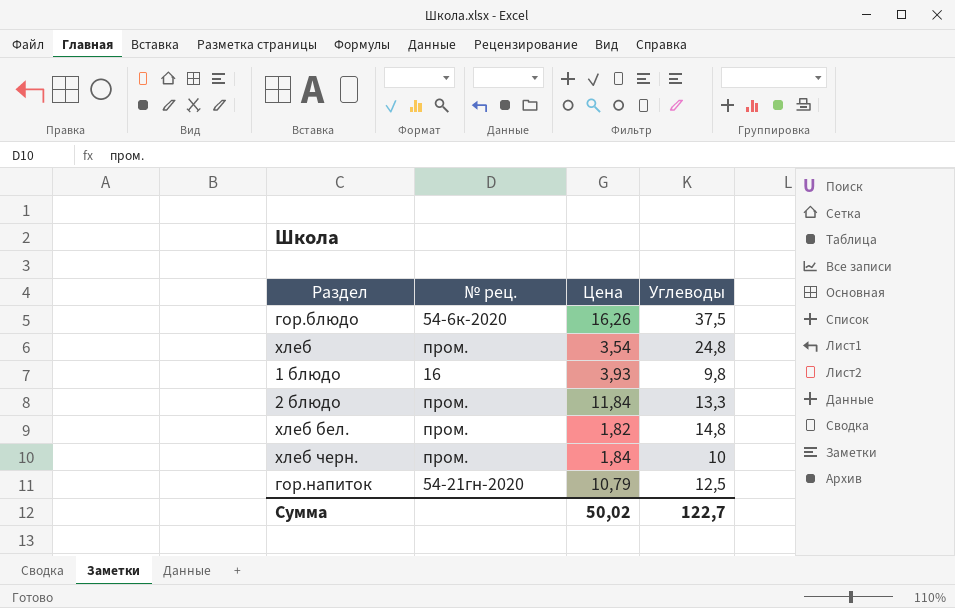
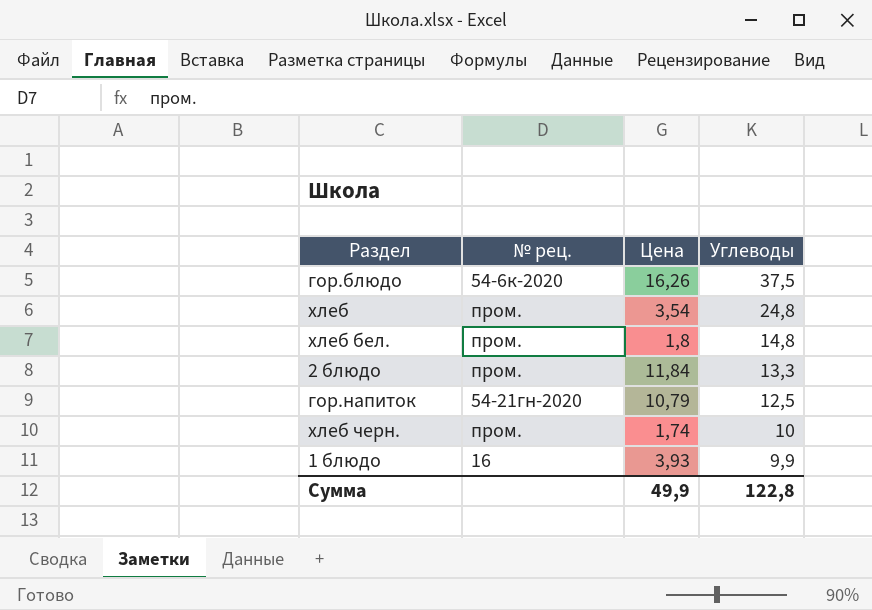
row order: none -> Углеводы descending
хлеб бел. | Цена: 1,82 -> 1,8
хлеб черн. | Цена: 1,84 -> 1,74
1 блюдо | Углеводы: 9,8 -> 9,9
Сумма | Цена: 50,02 -> 49,9
Сумма | Углеводы: 122,7 -> 122,8

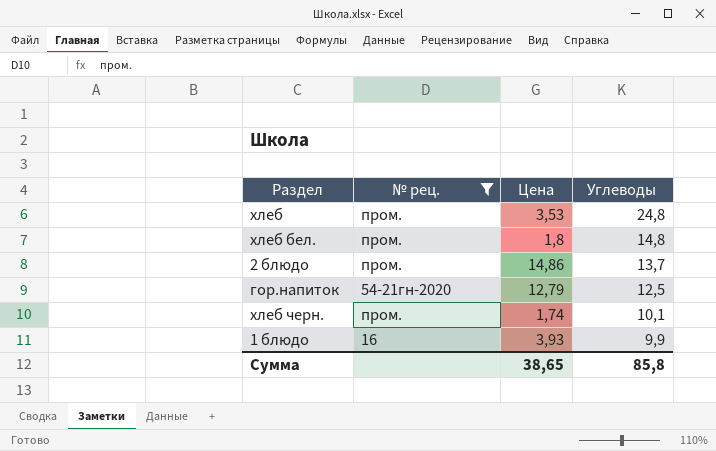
filter: none -> № рец. != 54-6к-2020
хлеб | Цена: 3,54 -> 3,53
2 блюдо | Цена: 11,84 -> 14,86
2 блюдо | Углеводы: 13,3 -> 13,7
гор.напиток | Цена: 10,79 -> 12,79
хлеб черн. | Углеводы: 10 -> 10,1
Сумма | Цена: 49,9 -> 38,65
Сумма | Углеводы: 122,8 -> 85,8

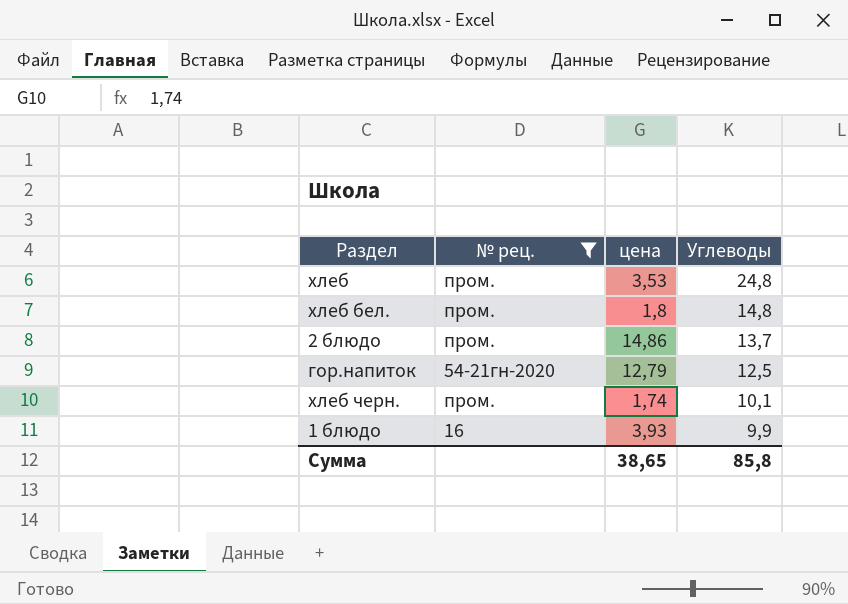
column name: Цена -> цена

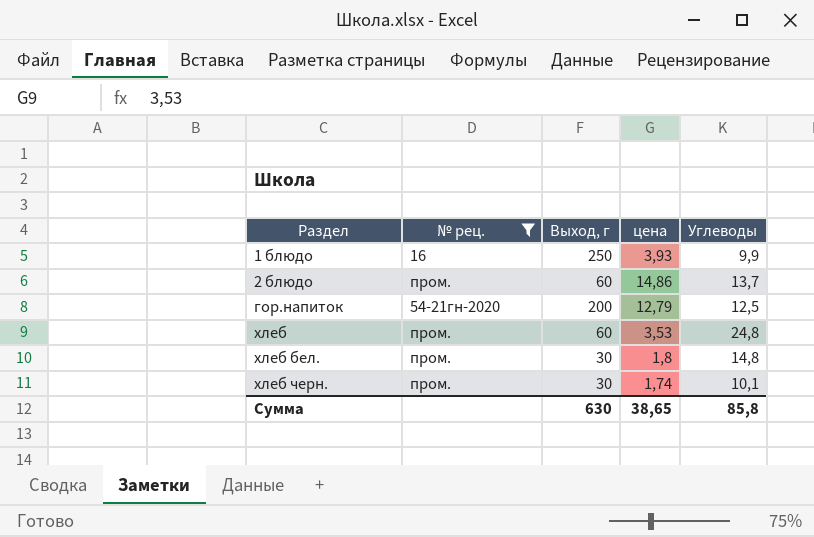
row order: Углеводы descending -> Раздел ascending
column Выход, г | position: none -> 3

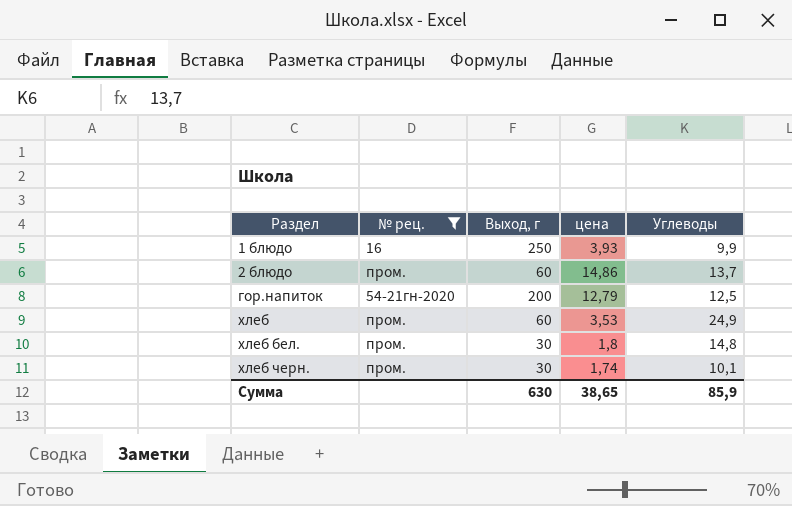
хлеб | Углеводы: 24,8 -> 24,9
Сумма | Углеводы: 85,8 -> 85,9

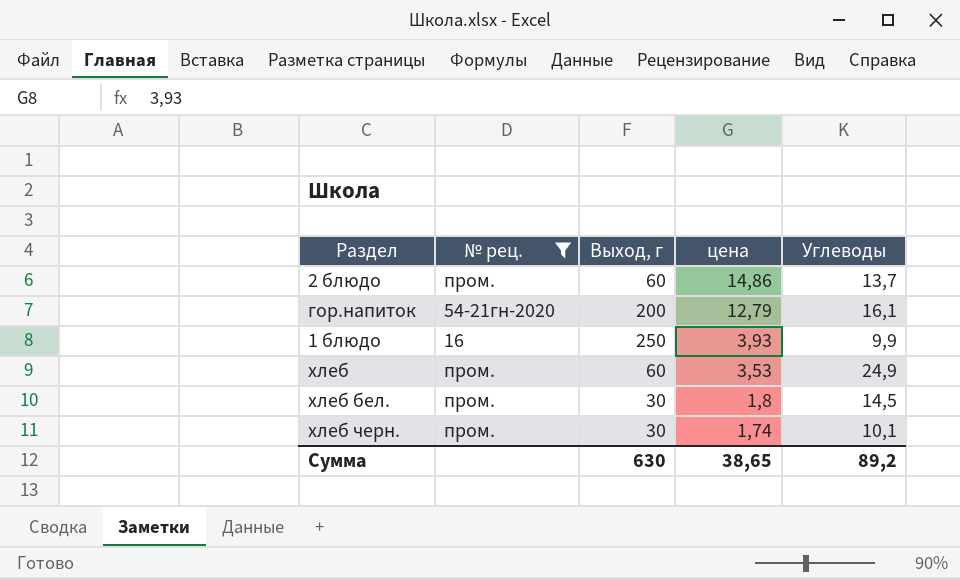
row order: Раздел ascending -> цена descending
гор.напиток | Углеводы: 12,5 -> 16,1
хлеб бел. | Углеводы: 14,8 -> 14,5
Сумма | Углеводы: 85,9 -> 89,2

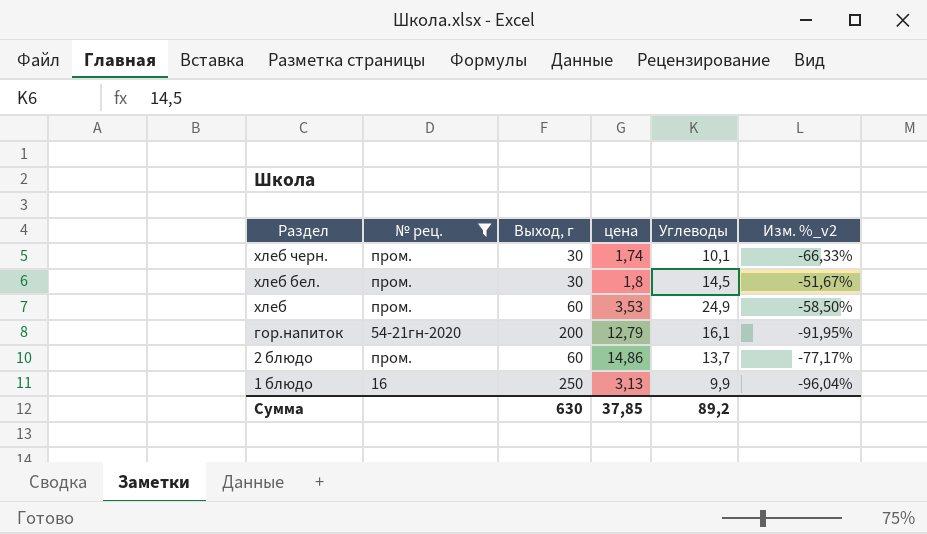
row order: цена descending -> Раздел descending
column Изм. %_v2 | formula: none -> ([Углеводы] - [Выход, г]) / [Выход, г]
1 блюдо | цена: 3,93 -> 3,13
Сумма | цена: 38,65 -> 37,85

